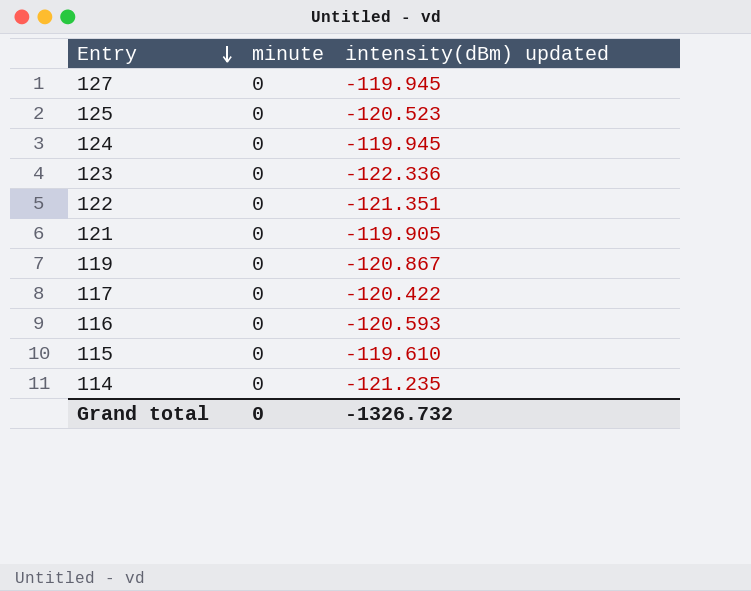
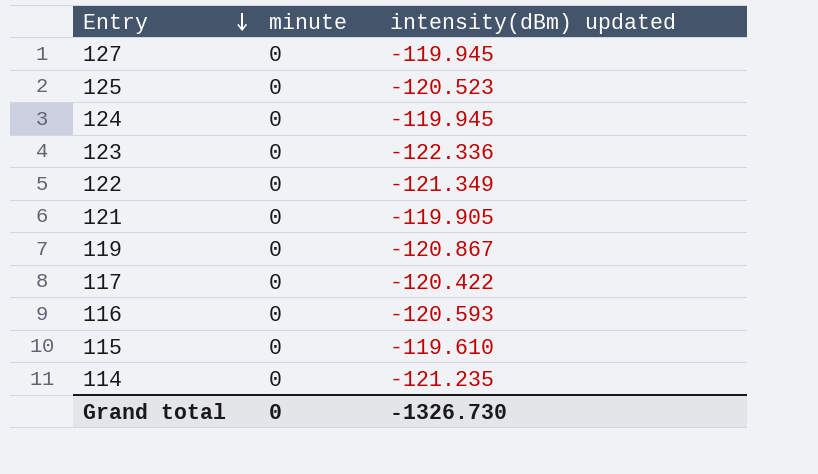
122 | intensity(dBm) updated: -121.351 -> -121.349
Grand total | intensity(dBm) updated: -1326.732 -> -1326.730

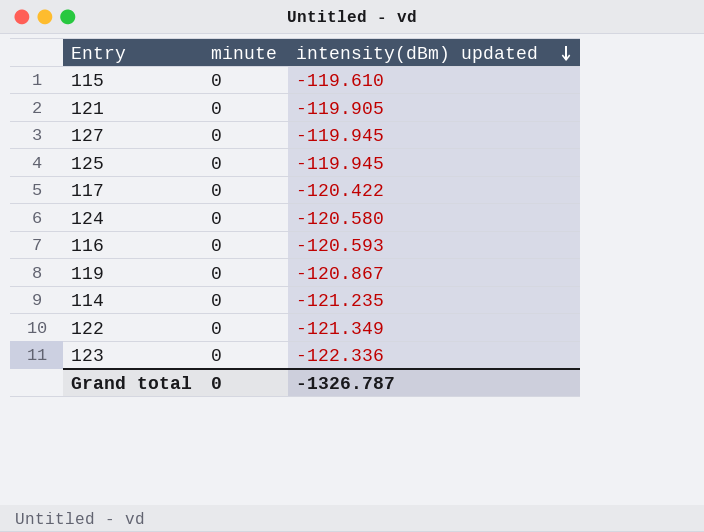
row order: Entry descending -> intensity(dBm) updated descending
125 | intensity(dBm) updated: -120.523 -> -119.945
124 | intensity(dBm) updated: -119.945 -> -120.580
Grand total | intensity(dBm) updated: -1326.730 -> -1326.787

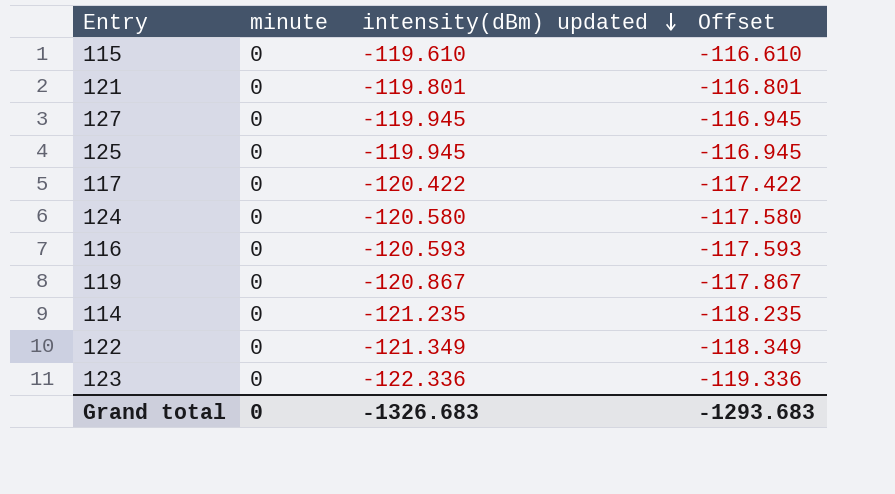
column Offset | formula: none -> [intensity(dBm) updated] + 3
121 | intensity(dBm) updated: -119.905 -> -119.801
Grand total | intensity(dBm) updated: -1326.787 -> -1326.683

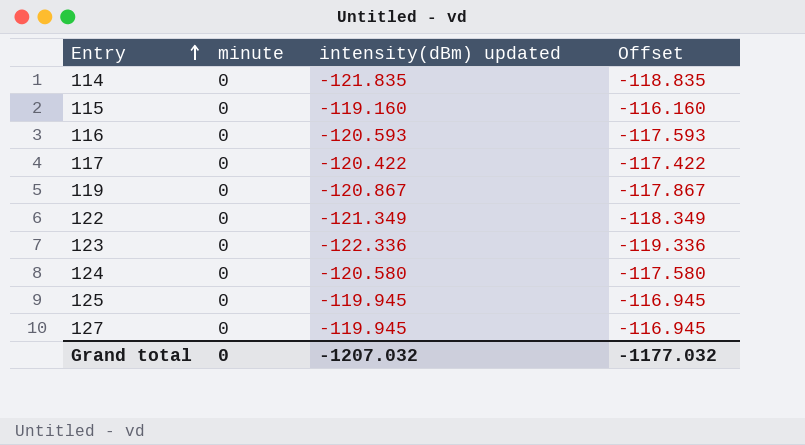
row order: intensity(dBm) updated descending -> Entry ascending
row 121: 0 | -119.801 | -116.801 -> none
114 | intensity(dBm) updated: -121.235 -> -121.835
114 | Offset: -118.235 -> -118.835
115 | intensity(dBm) updated: -119.610 -> -119.160
115 | Offset: -116.610 -> -116.160
Grand total | intensity(dBm) updated: -1326.683 -> -1207.032
Grand total | Offset: -1293.683 -> -1177.032

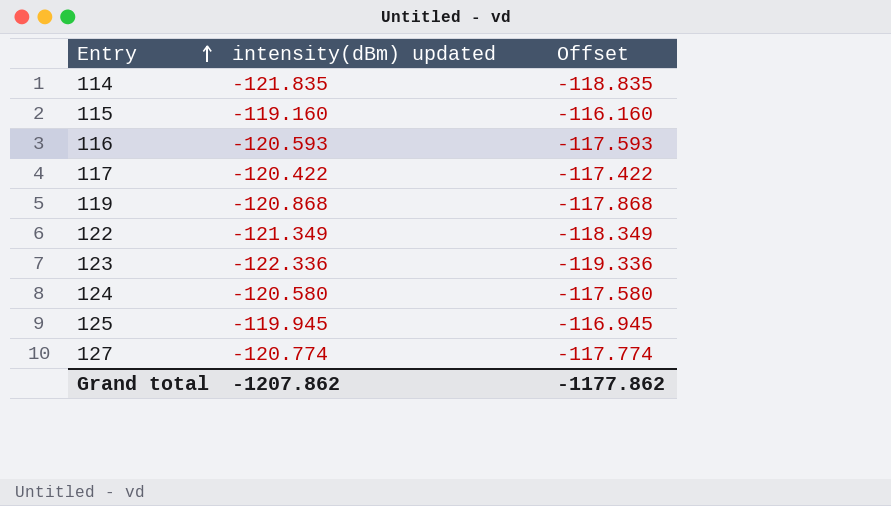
column minute | position: 2 -> none
119 | intensity(dBm) updated: -120.867 -> -120.868
119 | Offset: -117.867 -> -117.868
127 | intensity(dBm) updated: -119.945 -> -120.774
127 | Offset: -116.945 -> -117.774
Grand total | intensity(dBm) updated: -1207.032 -> -1207.862
Grand total | Offset: -1177.032 -> -1177.862

